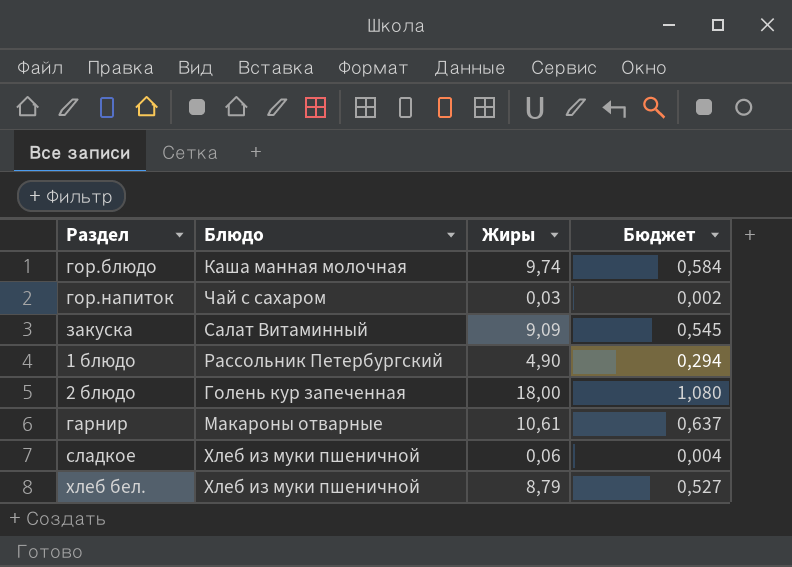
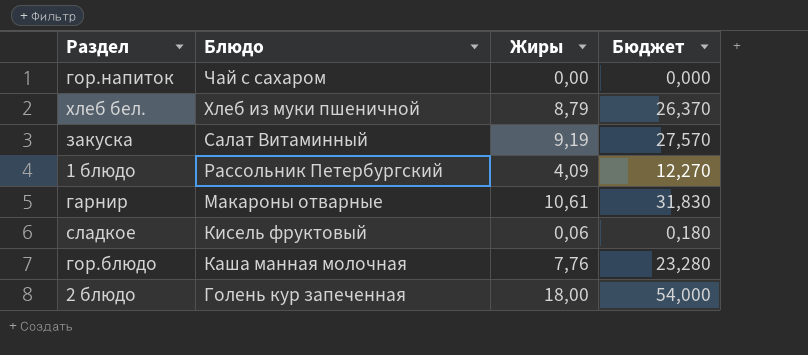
row order: none -> Блюдо descending
column Бюджет | formula: [Жиры] * 0,06 -> [Жиры] * 3
гор.напиток | Жиры: 0,03 -> 0,00
закуска | Жиры: 9,09 -> 9,19
1 блюдо | Жиры: 4,90 -> 4,09
сладкое | Блюдо: Хлеб из муки пшеничной -> Кисель фруктовый
гор.блюдо | Жиры: 9,74 -> 7,76

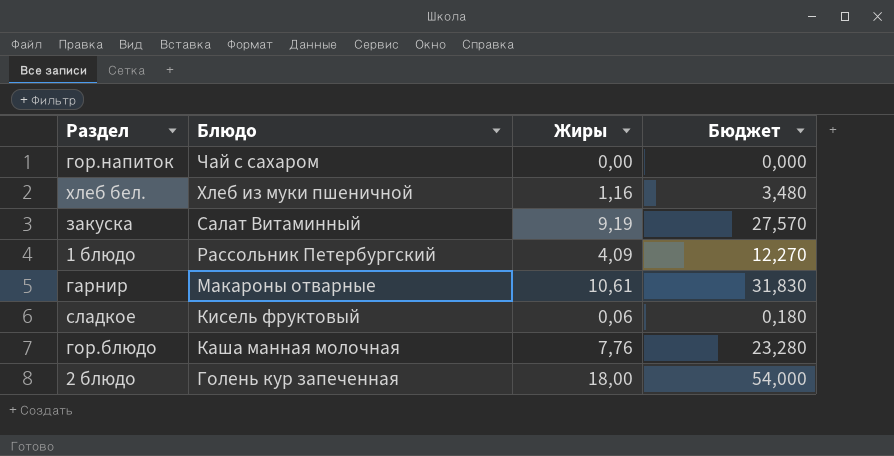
хлеб бел. | Жиры: 8,79 -> 1,16
хлеб бел. | Бюджет: 26,370 -> 3,480

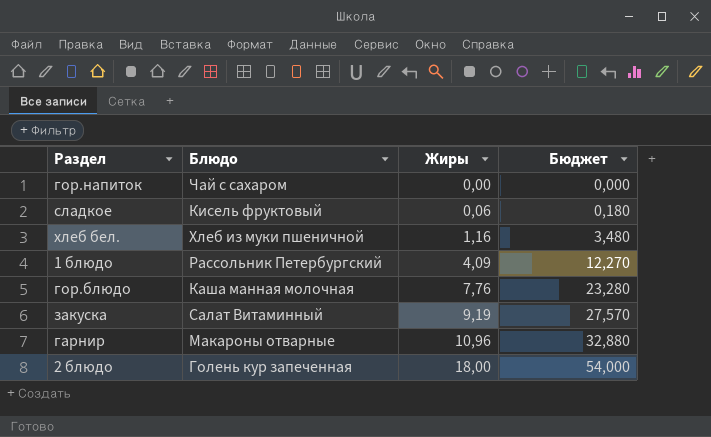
row order: Блюдо descending -> Жиры ascending
гарнир | Жиры: 10,61 -> 10,96
гарнир | Бюджет: 31,830 -> 32,880

